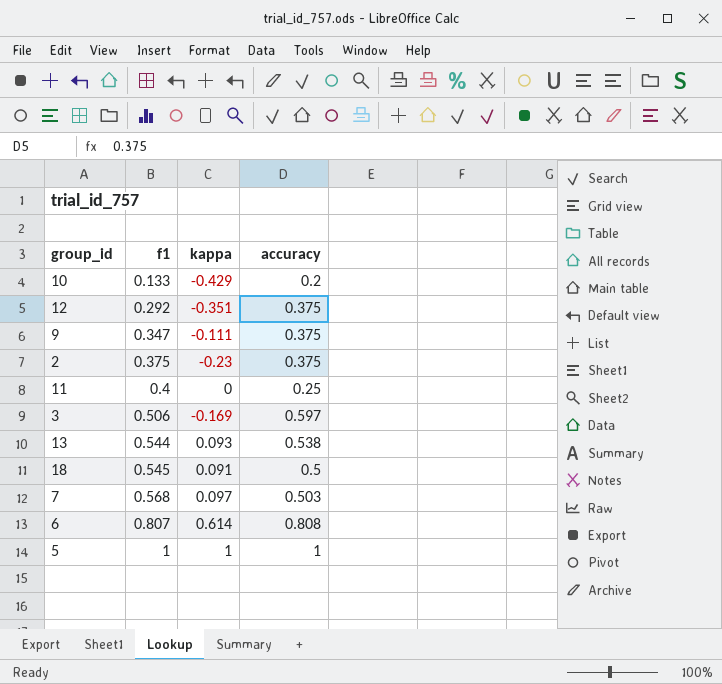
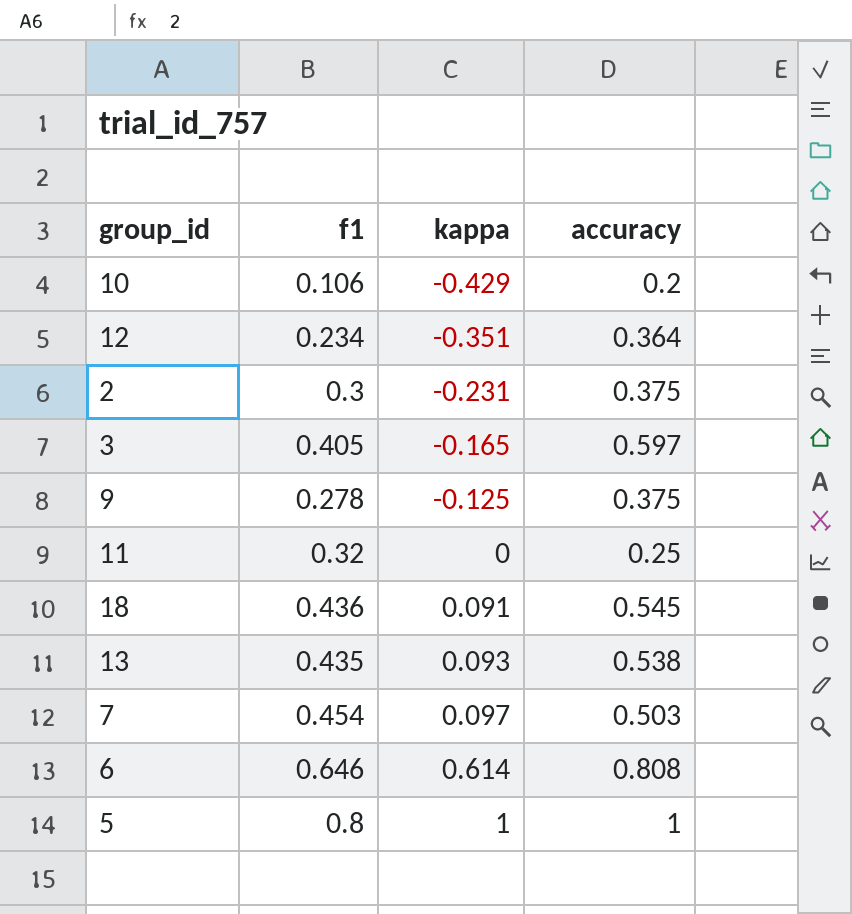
row order: f1 ascending -> kappa ascending
10 | f1: 0.133 -> 0.106
12 | f1: 0.292 -> 0.234
12 | accuracy: 0.375 -> 0.364
2 | f1: 0.375 -> 0.3
2 | kappa: -0.23 -> -0.231
3 | f1: 0.506 -> 0.405
3 | kappa: -0.169 -> -0.165
9 | f1: 0.347 -> 0.278
9 | kappa: -0.111 -> -0.125
11 | f1: 0.4 -> 0.32
18 | f1: 0.545 -> 0.436
18 | accuracy: 0.5 -> 0.545
13 | f1: 0.544 -> 0.435
7 | f1: 0.568 -> 0.454
6 | f1: 0.807 -> 0.646
5 | f1: 1 -> 0.8

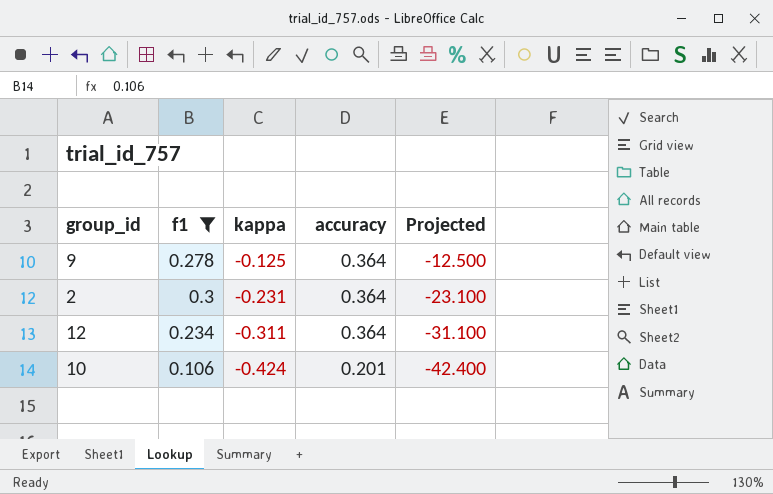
filter: none -> f1 <= 0.3
row order: kappa ascending -> kappa descending
column Projected | formula: none -> [kappa] * 100
9 | accuracy: 0.375 -> 0.364
2 | accuracy: 0.375 -> 0.364
12 | kappa: -0.351 -> -0.311
10 | kappa: -0.429 -> -0.424
10 | accuracy: 0.2 -> 0.201

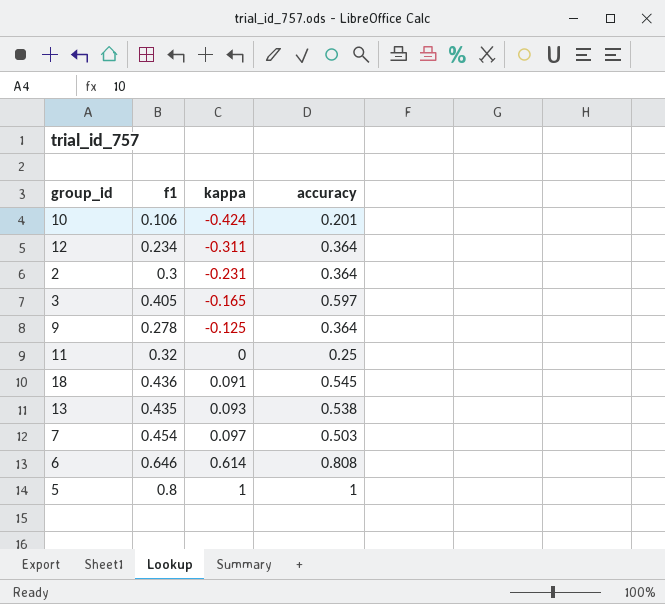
filter: f1 <= 0.3 -> none
row order: kappa descending -> kappa ascending
column Projected | formula: [kappa] * 100 -> none

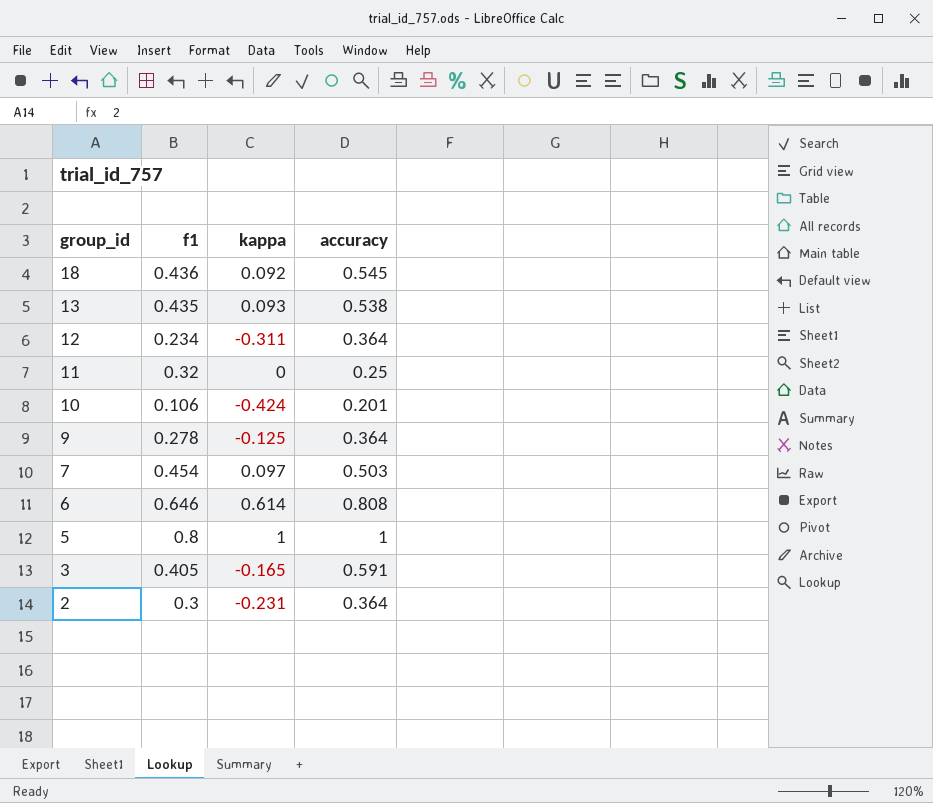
row order: kappa ascending -> group_id descending
18 | kappa: 0.091 -> 0.092
3 | accuracy: 0.597 -> 0.591

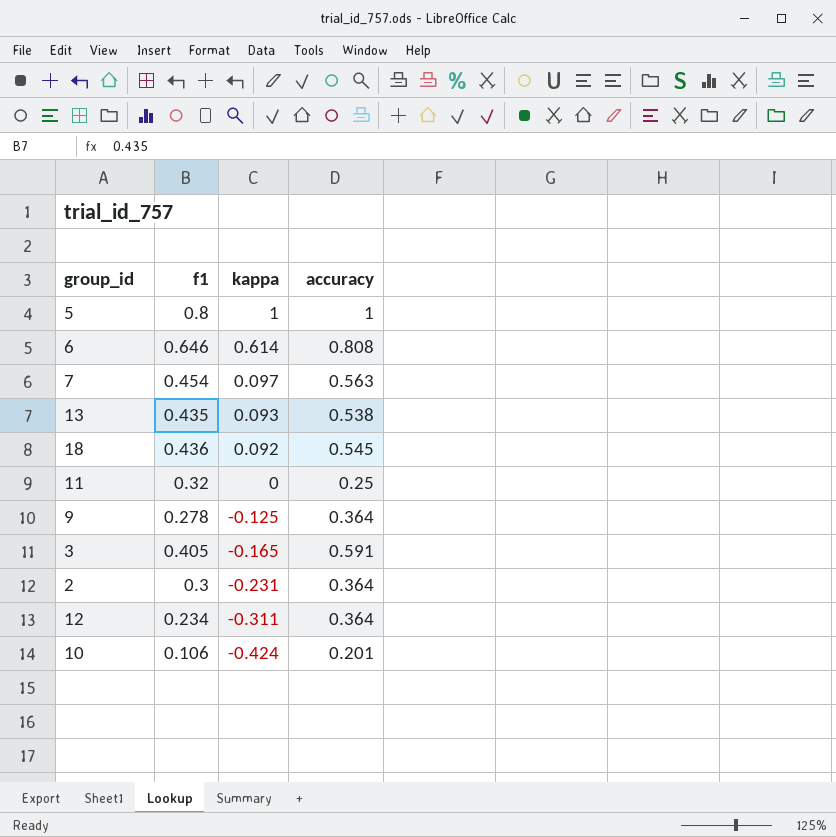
row order: group_id descending -> kappa descending
7 | accuracy: 0.503 -> 0.563

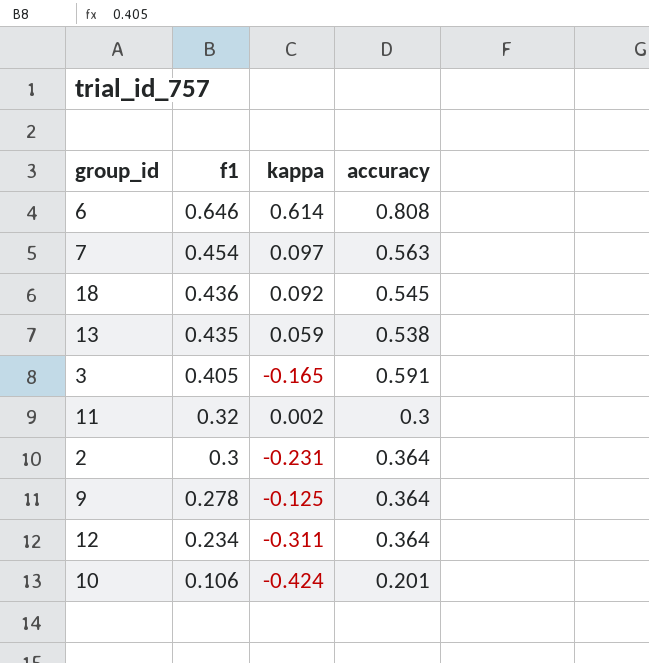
row order: kappa descending -> f1 descending
row 5: 0.8 | 1 | 1 -> none
13 | kappa: 0.093 -> 0.059
11 | kappa: 0 -> 0.002
11 | accuracy: 0.25 -> 0.3

